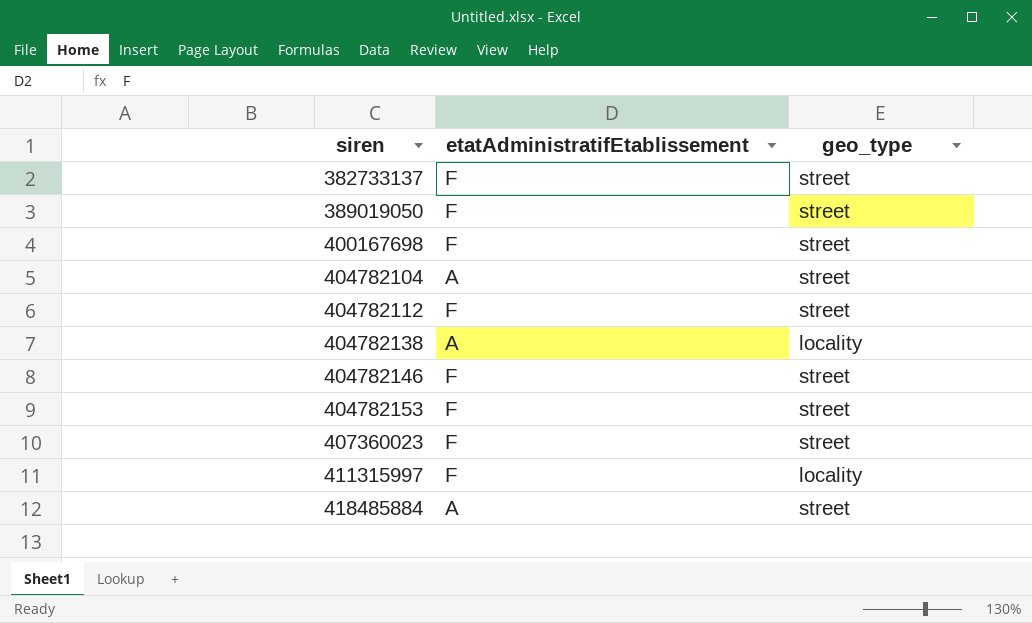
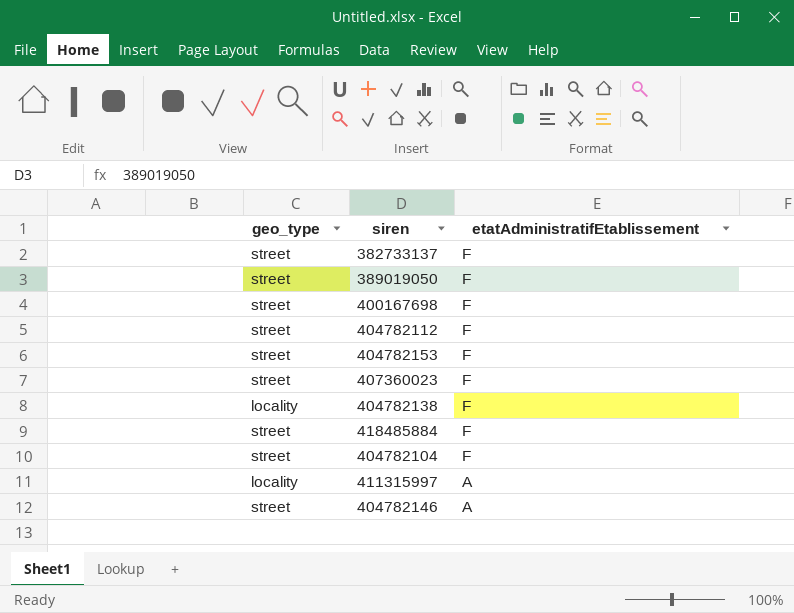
row order: siren ascending -> etatAdministratifEtablissement descending
column geo_type | position: 3 -> 1
404782138 | etatAdministratifEtablissement: A -> F
418485884 | etatAdministratifEtablissement: A -> F
404782104 | etatAdministratifEtablissement: A -> F
411315997 | etatAdministratifEtablissement: F -> A
404782146 | etatAdministratifEtablissement: F -> A

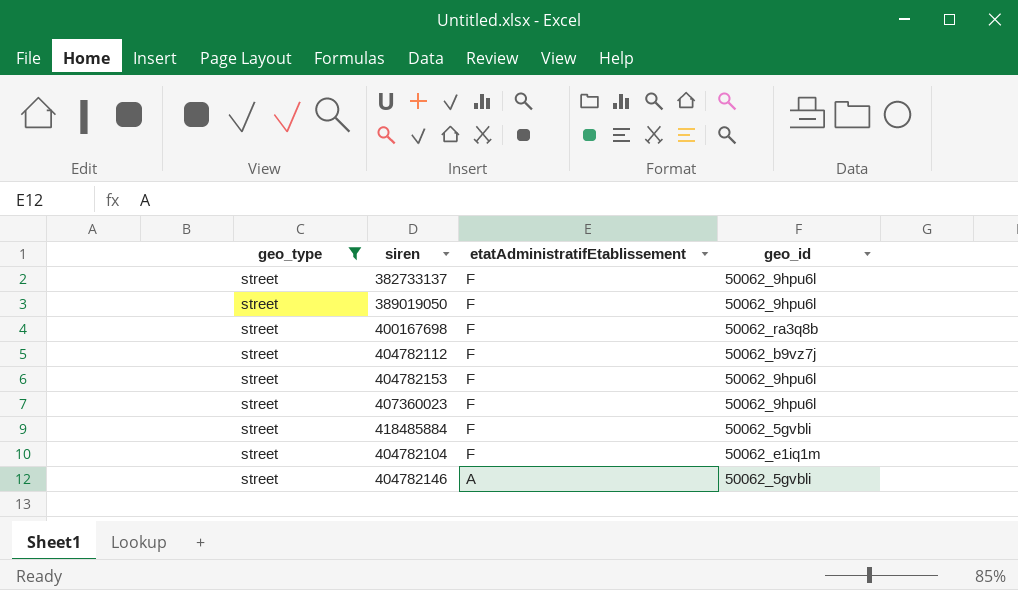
filter: none -> geo_type = street
column geo_id | position: none -> 4

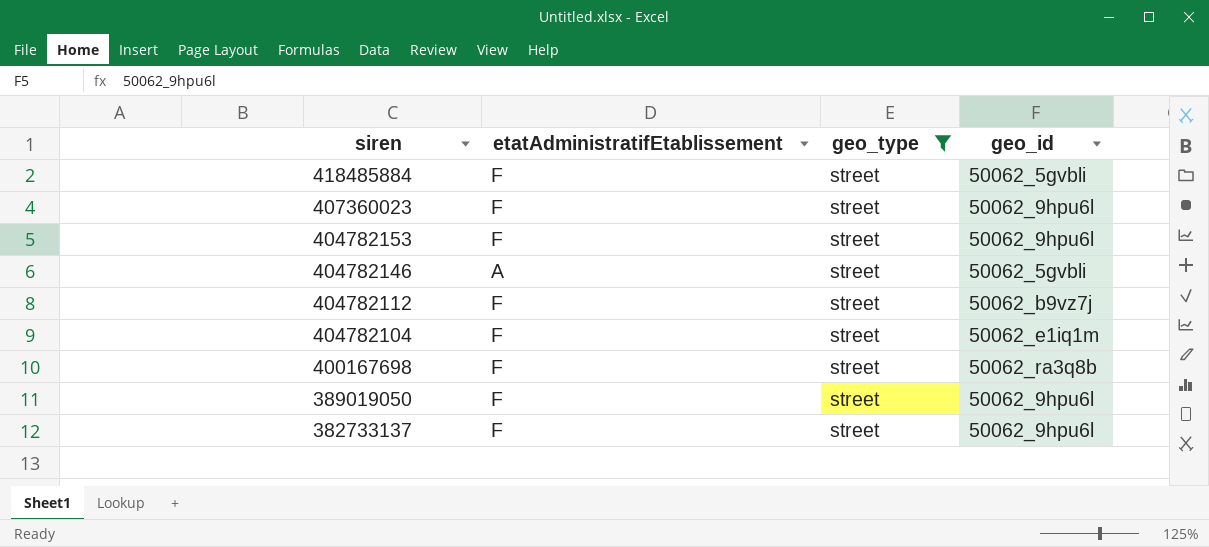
row order: etatAdministratifEtablissement descending -> siren descending
column geo_type | position: 1 -> 3

